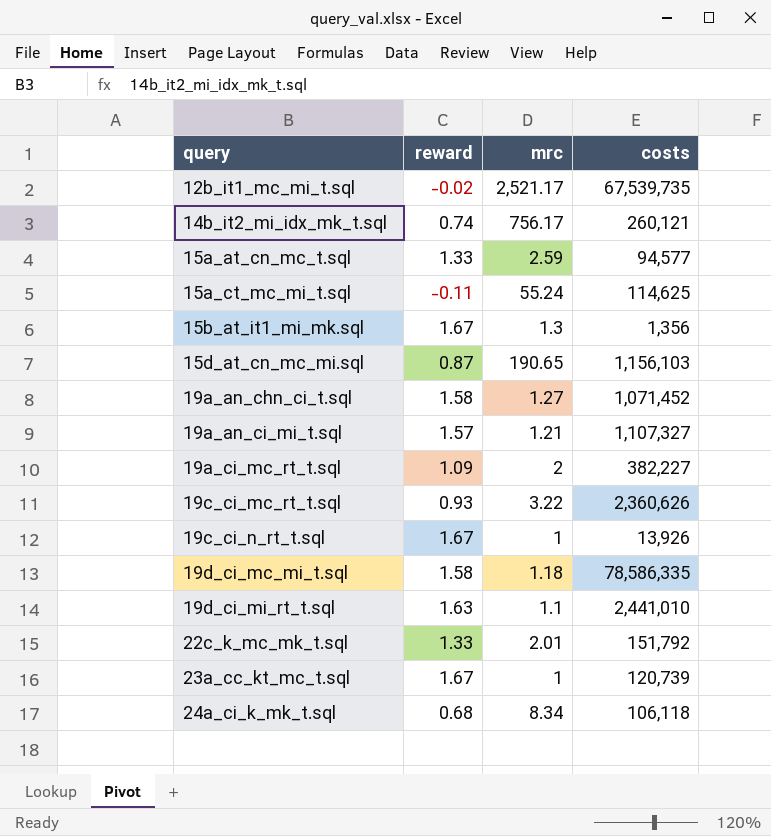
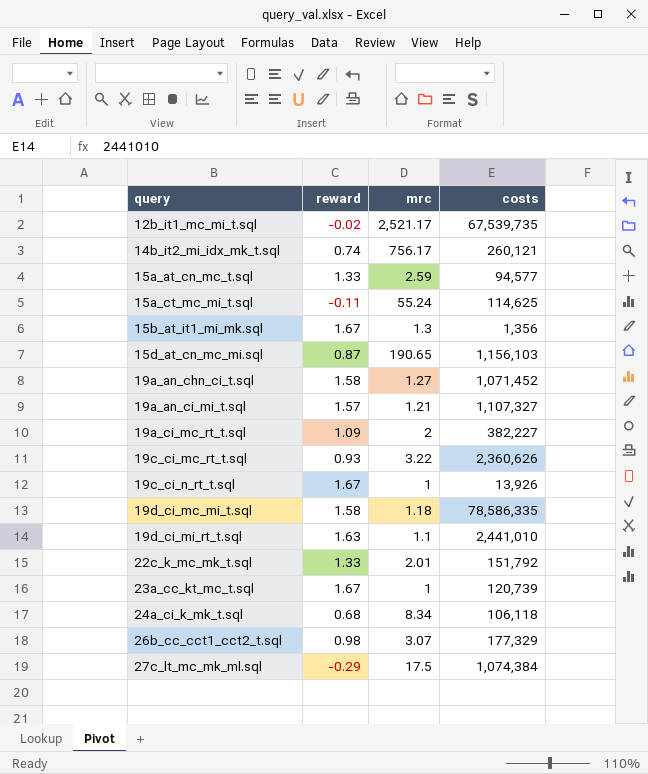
row 26b_cc_cct1_cct2_t.sql: none -> 0.98 | 3.07 | 177,329
row 27c_lt_mc_mk_ml.sql: none -> -0.29 | 17.5 | 1,074,384

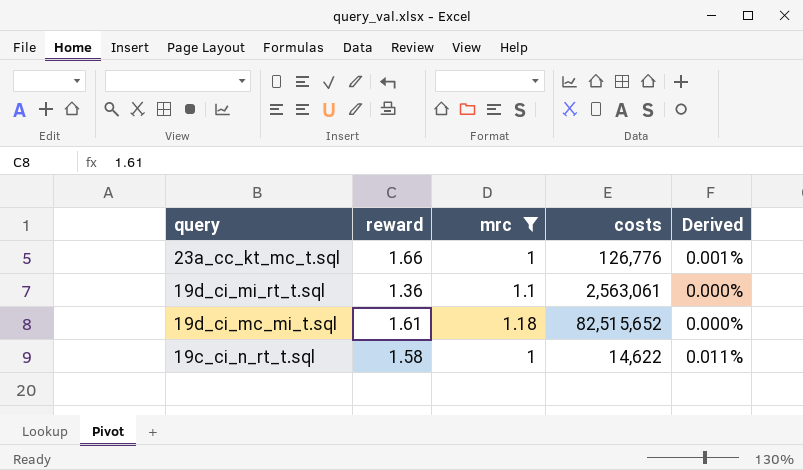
filter: none -> mrc <= 1.18
row order: query ascending -> query descending
column Derived | formula: none -> [reward] / [costs]
23a_cc_kt_mc_t.sql | reward: 1.67 -> 1.66
23a_cc_kt_mc_t.sql | costs: 120,739 -> 126,776
19d_ci_mi_rt_t.sql | reward: 1.63 -> 1.36
19d_ci_mi_rt_t.sql | costs: 2,441,010 -> 2,563,061
19d_ci_mc_mi_t.sql | reward: 1.58 -> 1.61
19d_ci_mc_mi_t.sql | costs: 78,586,335 -> 82,515,652
19c_ci_n_rt_t.sql | reward: 1.67 -> 1.58
19c_ci_n_rt_t.sql | costs: 13,926 -> 14,622

